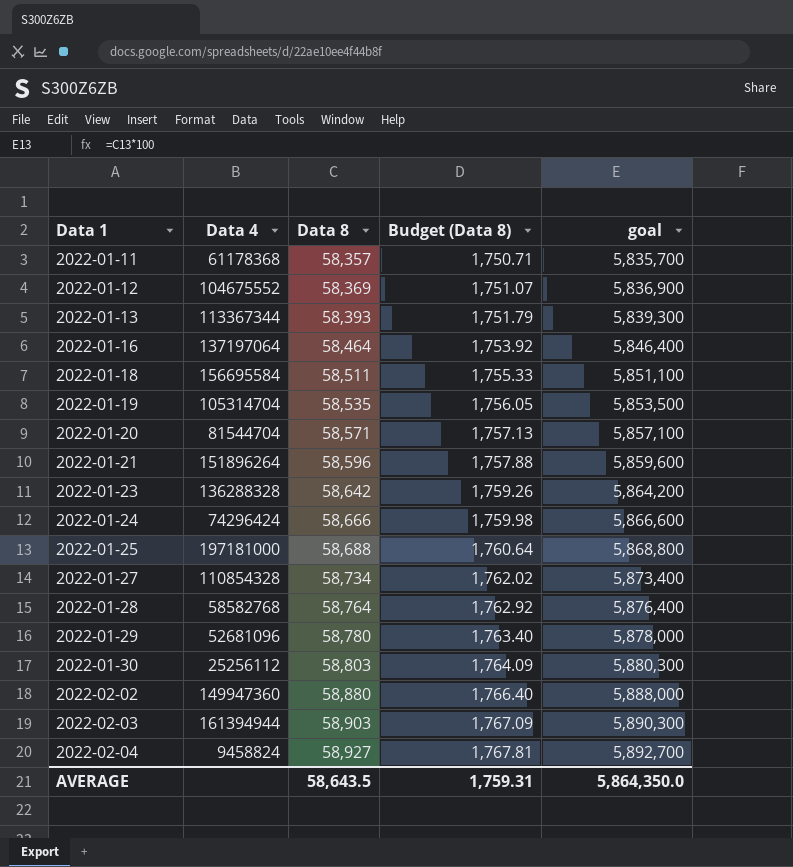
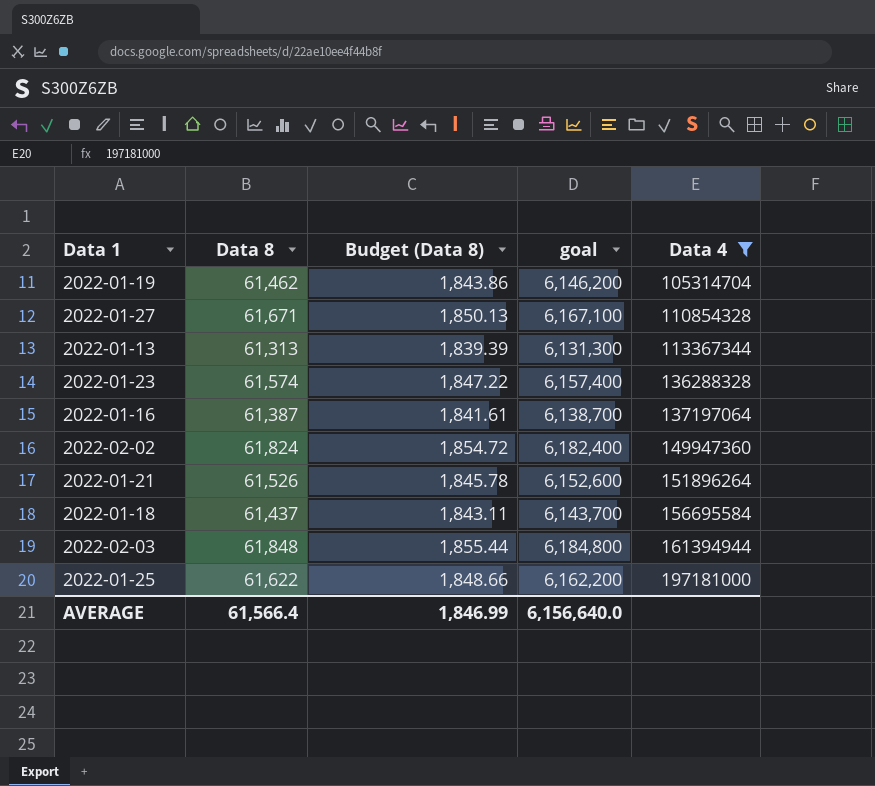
filter: none -> Data 4 >= 105314704
row order: Data 1 ascending -> Data 4 ascending
column Data 4 | position: 2 -> 5
2022-01-19 | Data 8: 58,535 -> 61,462
2022-01-19 | Budget (Data 8): 1,756.05 -> 1,843.86
2022-01-19 | goal: 5,853,500 -> 6,146,200
2022-01-27 | Data 8: 58,734 -> 61,671
2022-01-27 | Budget (Data 8): 1,762.02 -> 1,850.13
2022-01-27 | goal: 5,873,400 -> 6,167,100
2022-01-13 | Data 8: 58,393 -> 61,313
2022-01-13 | Budget (Data 8): 1,751.79 -> 1,839.39
2022-01-13 | goal: 5,839,300 -> 6,131,300
2022-01-23 | Data 8: 58,642 -> 61,574
2022-01-23 | Budget (Data 8): 1,759.26 -> 1,847.22
2022-01-23 | goal: 5,864,200 -> 6,157,400
2022-01-16 | Data 8: 58,464 -> 61,387
2022-01-16 | Budget (Data 8): 1,753.92 -> 1,841.61
2022-01-16 | goal: 5,846,400 -> 6,138,700
2022-02-02 | Data 8: 58,880 -> 61,824
2022-02-02 | Budget (Data 8): 1,766.40 -> 1,854.72
2022-02-02 | goal: 5,888,000 -> 6,182,400
2022-01-21 | Data 8: 58,596 -> 61,526
2022-01-21 | Budget (Data 8): 1,757.88 -> 1,845.78
2022-01-21 | goal: 5,859,600 -> 6,152,600
2022-01-18 | Data 8: 58,511 -> 61,437
2022-01-18 | Budget (Data 8): 1,755.33 -> 1,843.11
2022-01-18 | goal: 5,851,100 -> 6,143,700
2022-02-03 | Data 8: 58,903 -> 61,848
2022-02-03 | Budget (Data 8): 1,767.09 -> 1,855.44
2022-02-03 | goal: 5,890,300 -> 6,184,800
2022-01-25 | Data 8: 58,688 -> 61,622
2022-01-25 | Budget (Data 8): 1,760.64 -> 1,848.66
2022-01-25 | goal: 5,868,800 -> 6,162,200
AVERAGE | Data 8: 58,643.5 -> 61,566.4
AVERAGE | Budget (Data 8): 1,759.31 -> 1,846.99
AVERAGE | goal: 5,864,350.0 -> 6,156,640.0

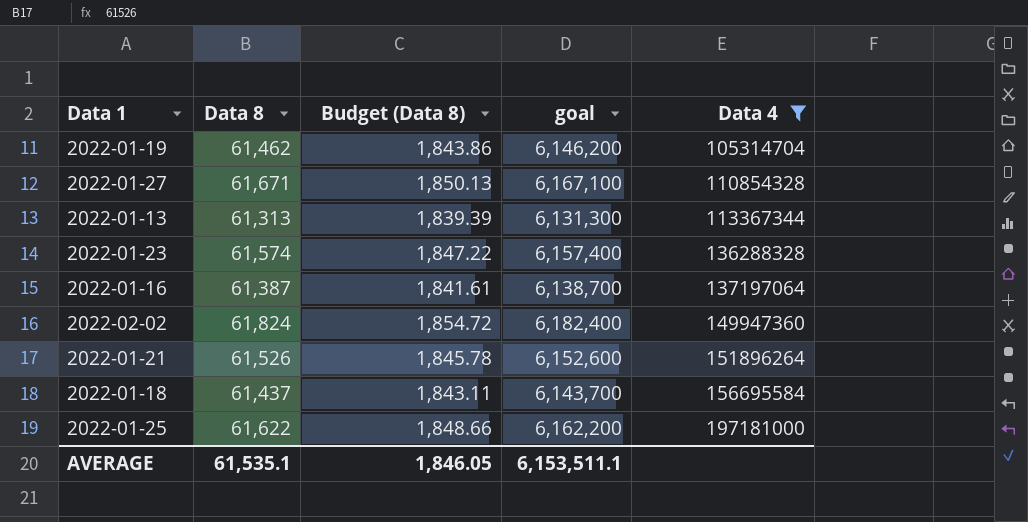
row 2022-02-03: 61,848 | 1,855.44 | 6,184,800 | 161394944 -> none
AVERAGE | Data 8: 61,566.4 -> 61,535.1
AVERAGE | Budget (Data 8): 1,846.99 -> 1,846.05
AVERAGE | goal: 6,156,640.0 -> 6,153,511.1

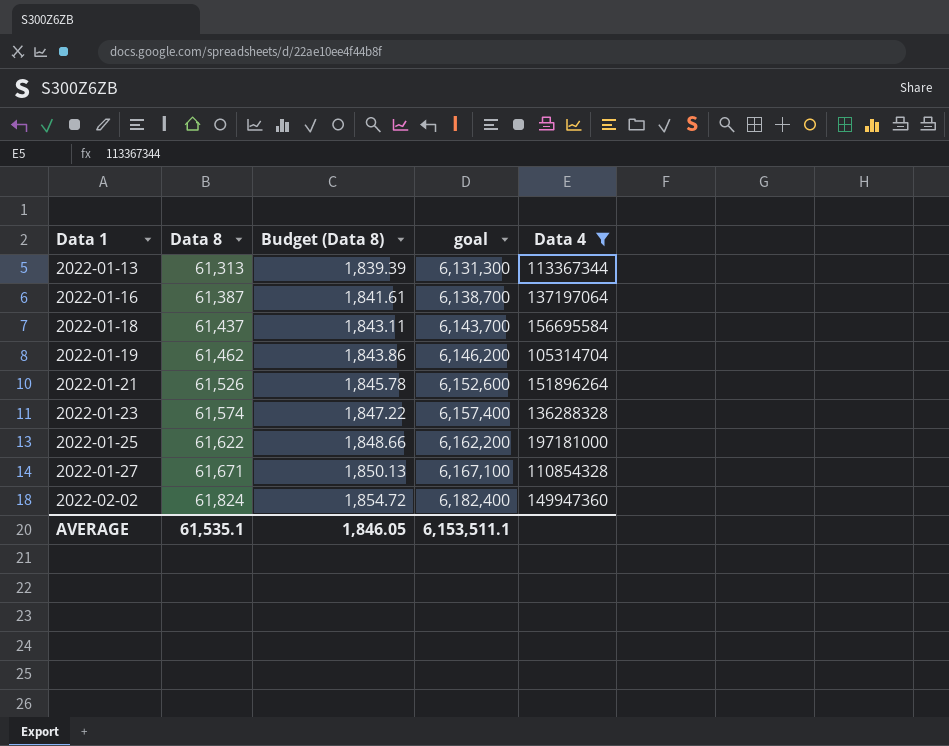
row order: Data 4 ascending -> Data 1 ascending

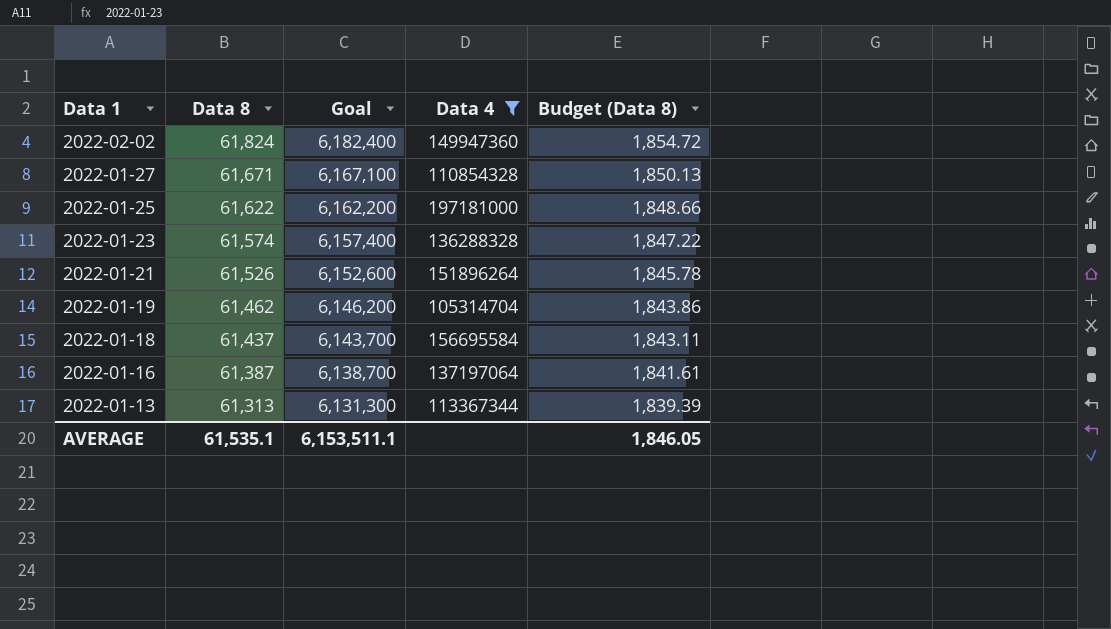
row order: Data 1 ascending -> Data 1 descending
column name: goal -> Goal
column Budget (Data 8) | position: 3 -> 5

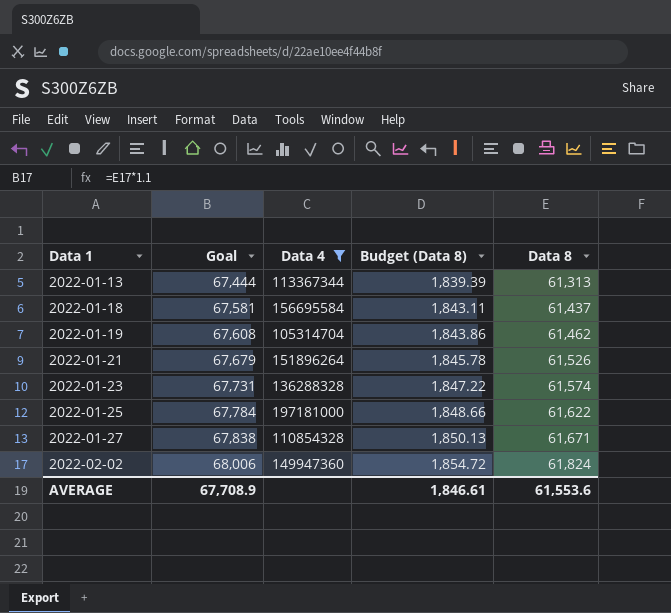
row order: Data 1 descending -> Data 1 ascending
column Goal | formula: [Data 8] * 100 -> [Data 8] * 1.1
column Data 8 | position: 2 -> 5
row 2022-01-16: 61,387 | 6,138,700 | 137197064 | 1,841.61 -> none
AVERAGE | Goal: 6,153,511.1 -> 67,708.9
AVERAGE | Budget (Data 8): 1,846.05 -> 1,846.61
AVERAGE | Data 8: 61,535.1 -> 61,553.6

